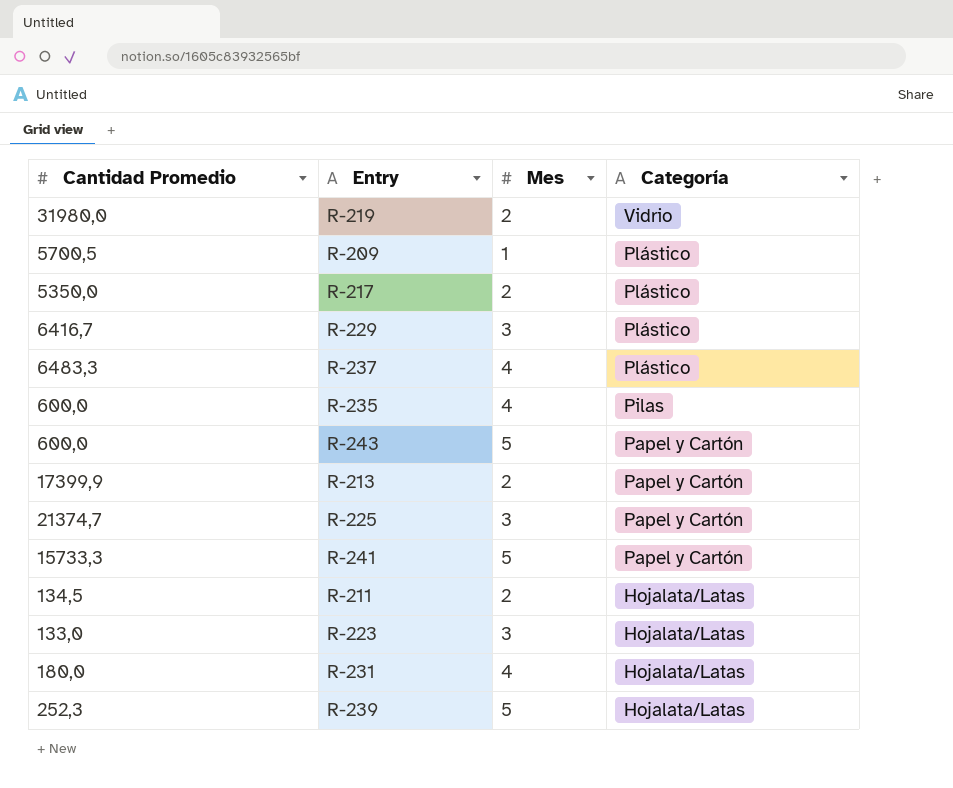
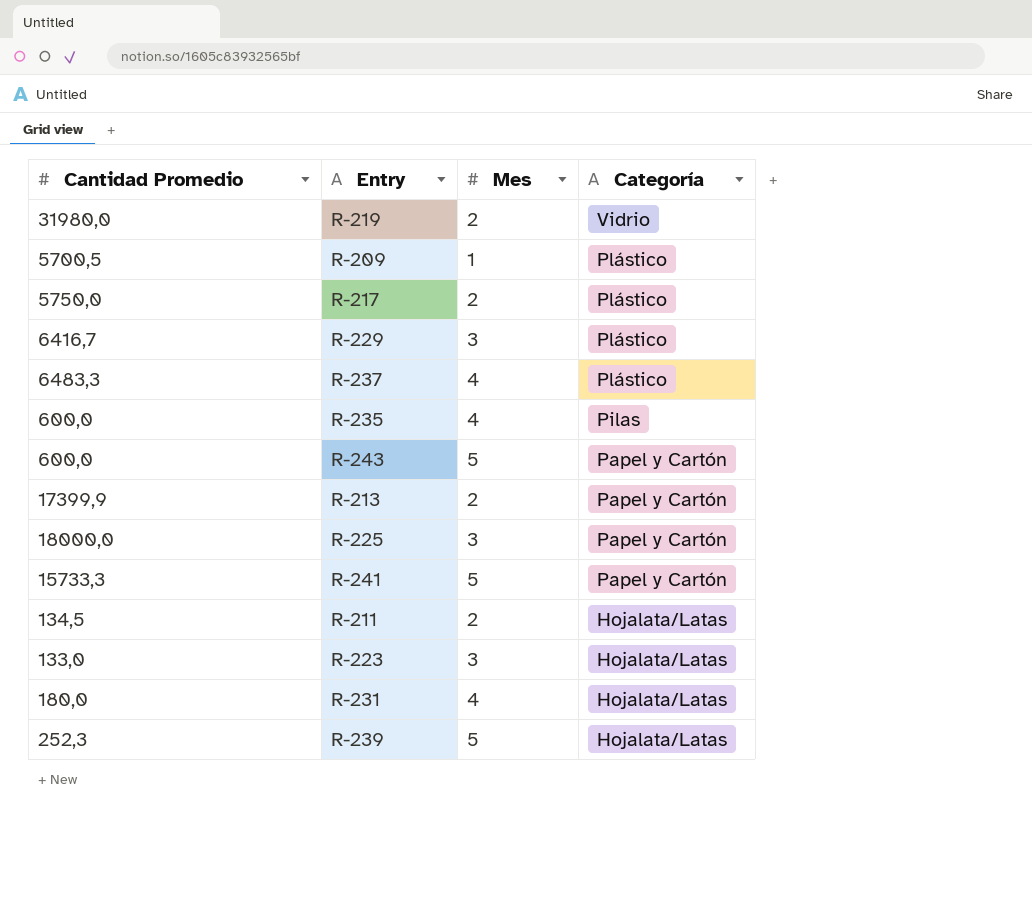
R-217 | Cantidad Promedio: 5350,0 -> 5750,0
R-225 | Cantidad Promedio: 21374,7 -> 18000,0

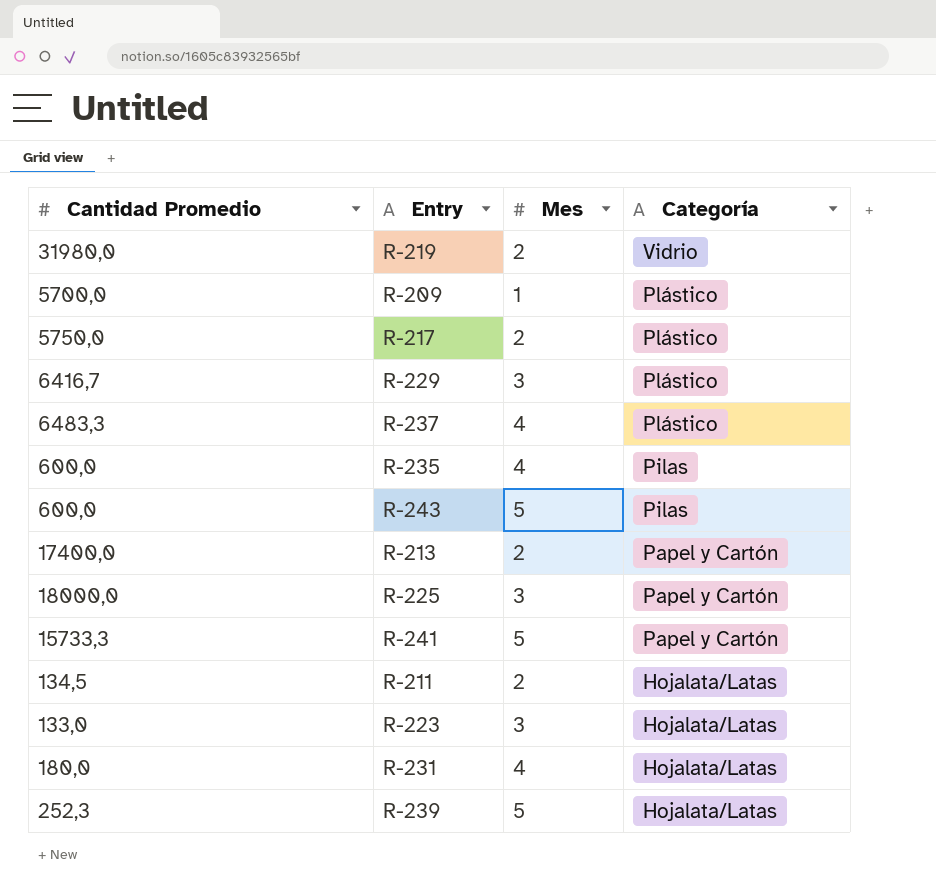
R-209 | Cantidad Promedio: 5700,5 -> 5700,0
R-243 | Categoría: Papel y Cartón -> Pilas
R-213 | Cantidad Promedio: 17399,9 -> 17400,0

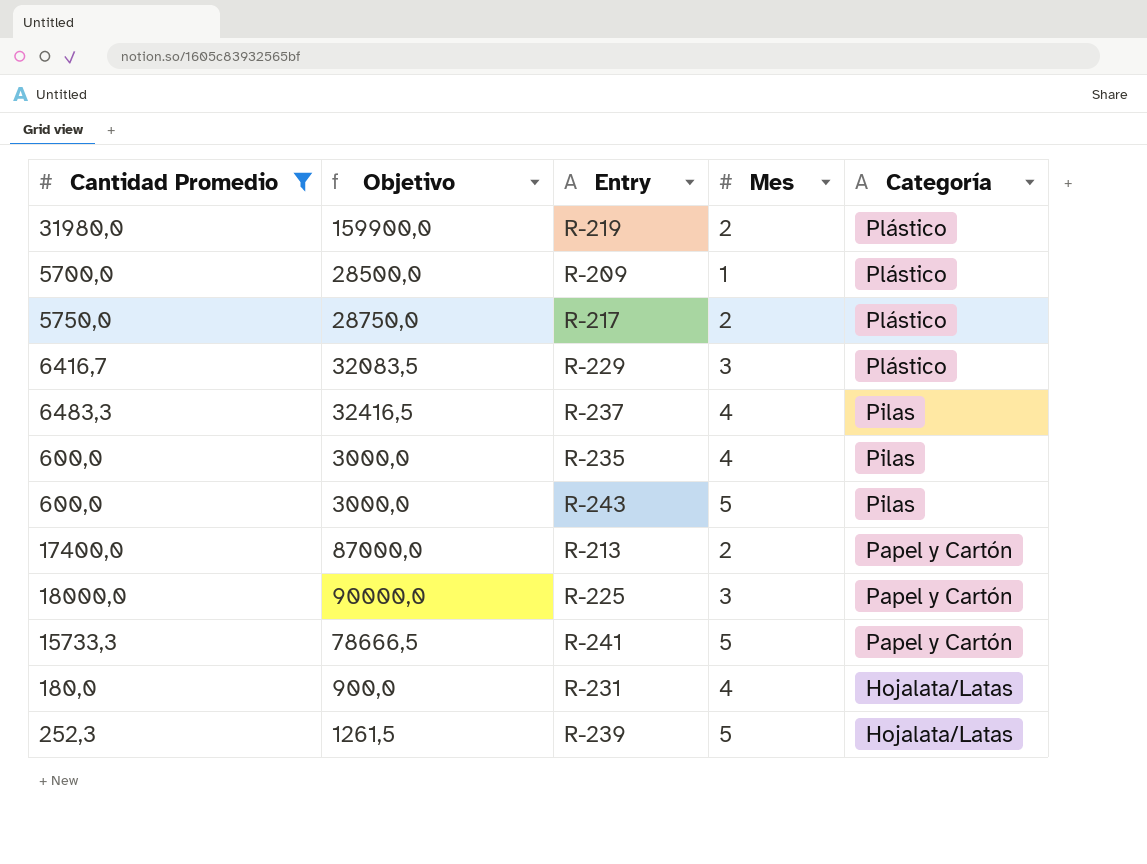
filter: none -> Cantidad Promedio >= 180,0
column Objetivo | formula: none -> [Cantidad Promedio] * 5
R-219 | Categoría: Vidrio -> Plástico
R-237 | Categoría: Plástico -> Pilas

